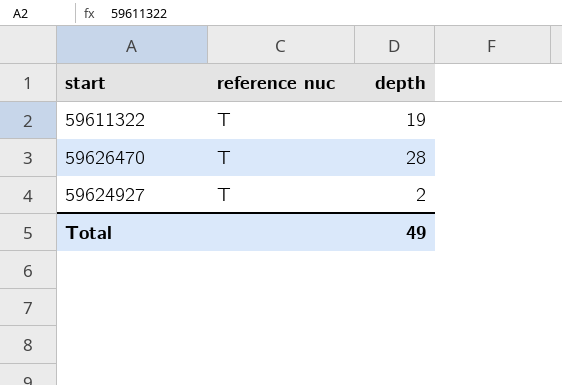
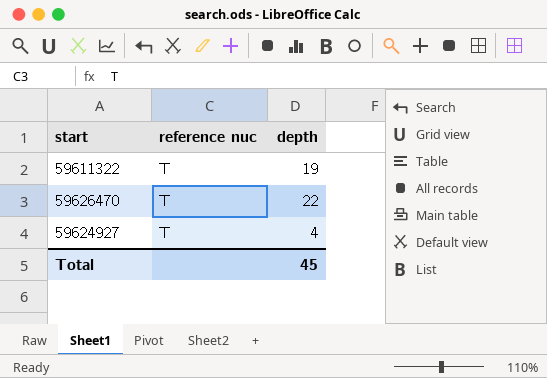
59626470 | depth: 28 -> 22
59624927 | depth: 2 -> 4
Total | depth: 49 -> 45

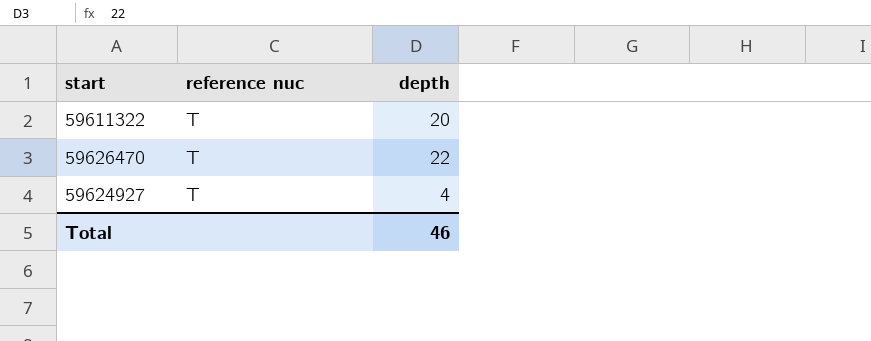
59611322 | depth: 19 -> 20
Total | depth: 45 -> 46

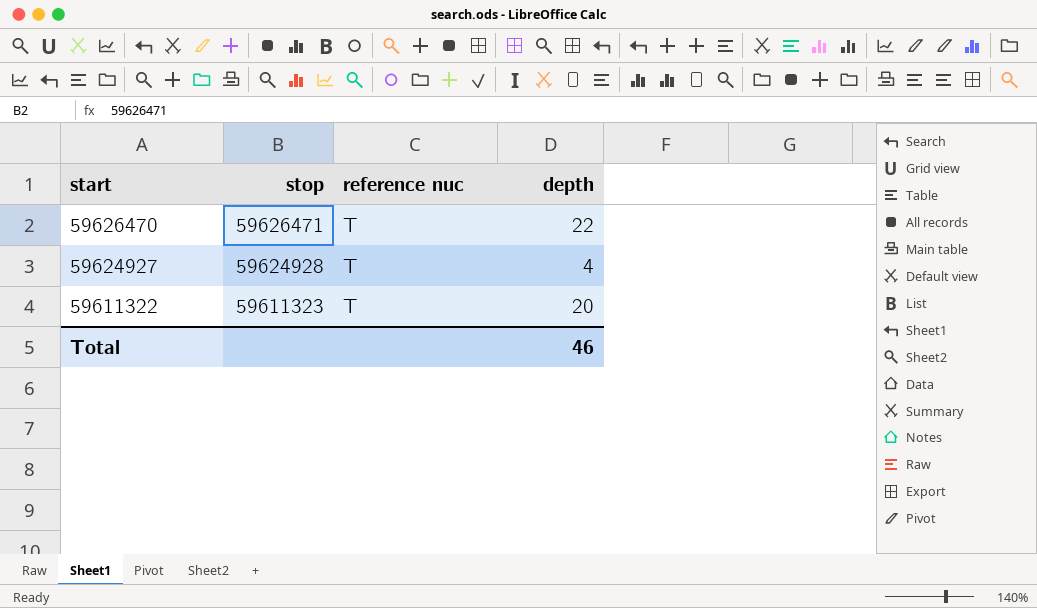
row order: none -> start descending
column stop | position: none -> 2

